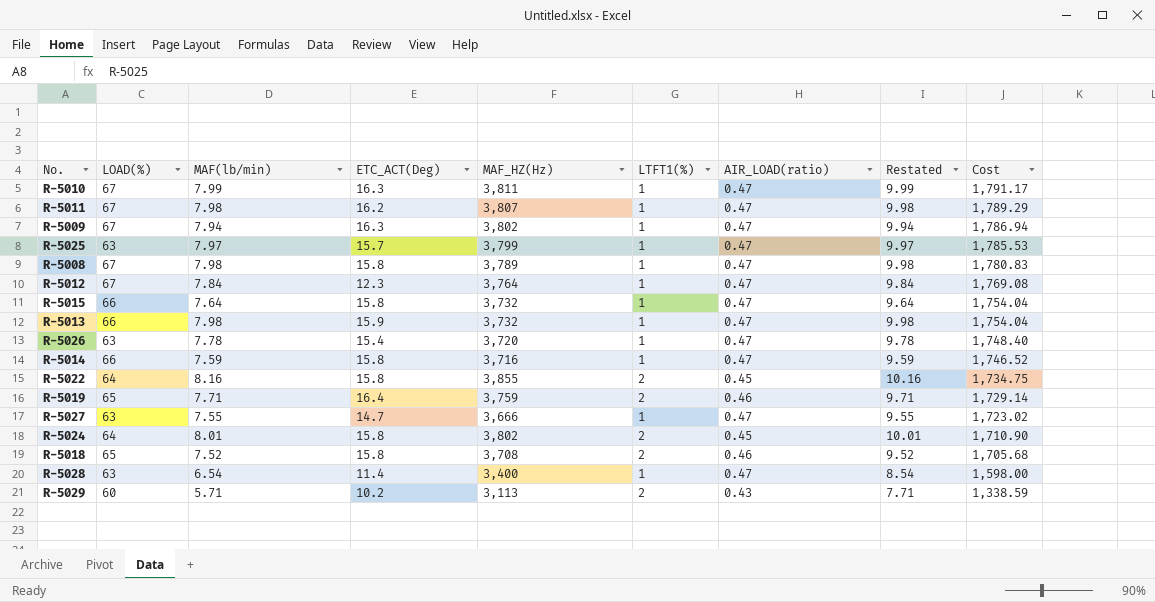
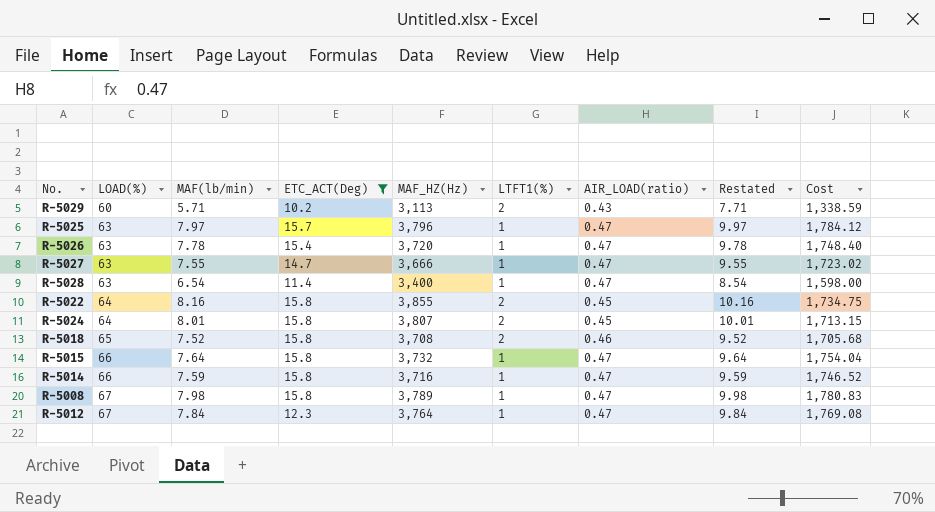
filter: none -> ETC_ACT(Deg) <= 15.8
row order: Cost descending -> LOAD(%) ascending
R-5025 | MAF_HZ(Hz): 3,799 -> 3,796
R-5025 | Cost: 1,785.53 -> 1,784.12
R-5024 | MAF_HZ(Hz): 3,802 -> 3,807
R-5024 | Cost: 1,710.90 -> 1,713.15

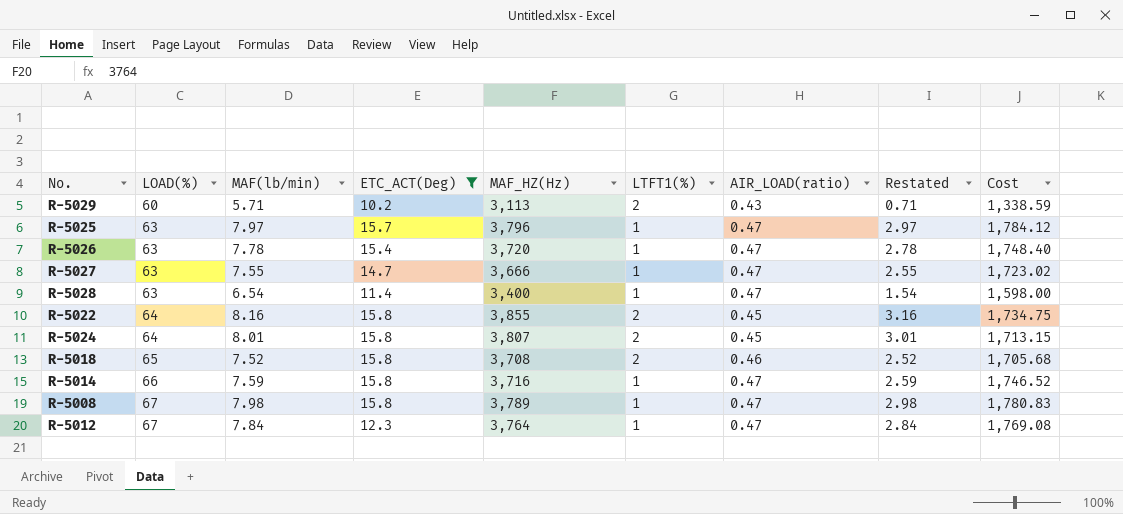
column Restated | formula: [MAF(lb/min)] + 2 -> [MAF(lb/min)] - 5
row R-5015: 66 | 7.64 | 15.8 | 3,732 | 1 | 0.47 | 9.64 | 1,754.04 -> none

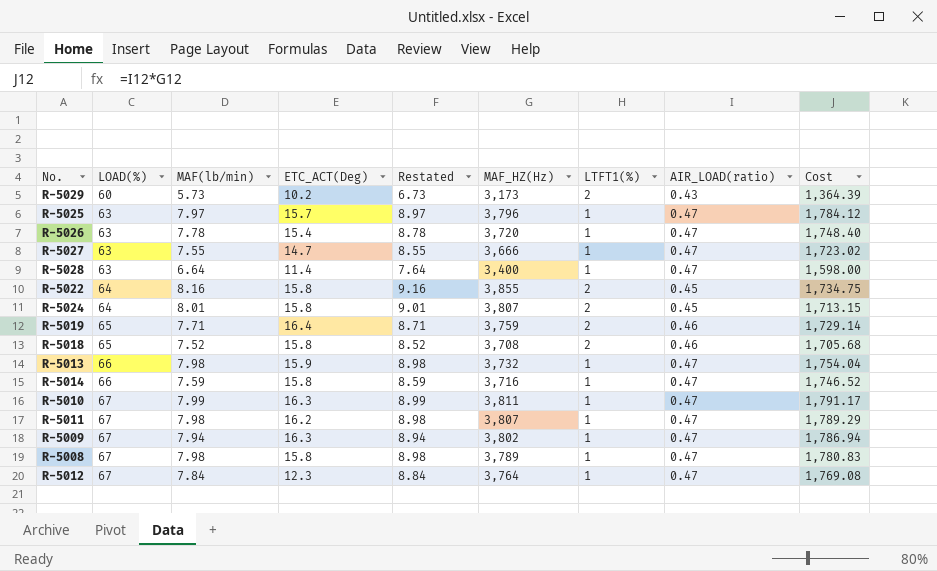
filter: ETC_ACT(Deg) <= 15.8 -> none
column Restated | formula: [MAF(lb/min)] - 5 -> [MAF(lb/min)] + 1
column Restated | position: 8 -> 5
R-5029 | MAF(lb/min): 5.71 -> 5.73
R-5029 | MAF_HZ(Hz): 3,113 -> 3,173
R-5029 | Cost: 1,338.59 -> 1,364.39
R-5028 | MAF(lb/min): 6.54 -> 6.64

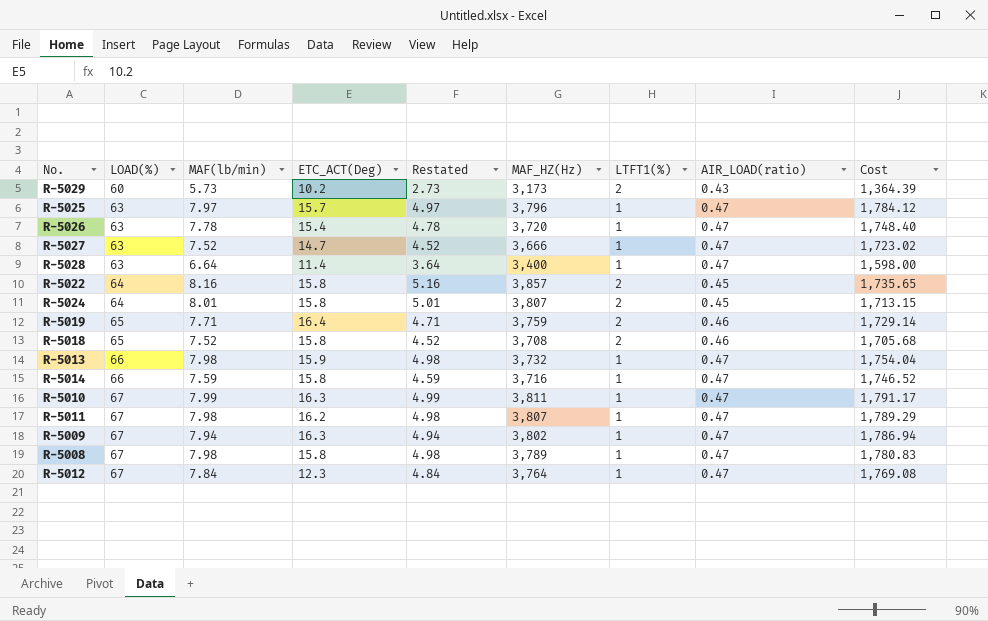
column Restated | formula: [MAF(lb/min)] + 1 -> [MAF(lb/min)] - 3
R-5027 | MAF(lb/min): 7.55 -> 7.52
R-5022 | MAF_HZ(Hz): 3,855 -> 3,857
R-5022 | Cost: 1,734.75 -> 1,735.65

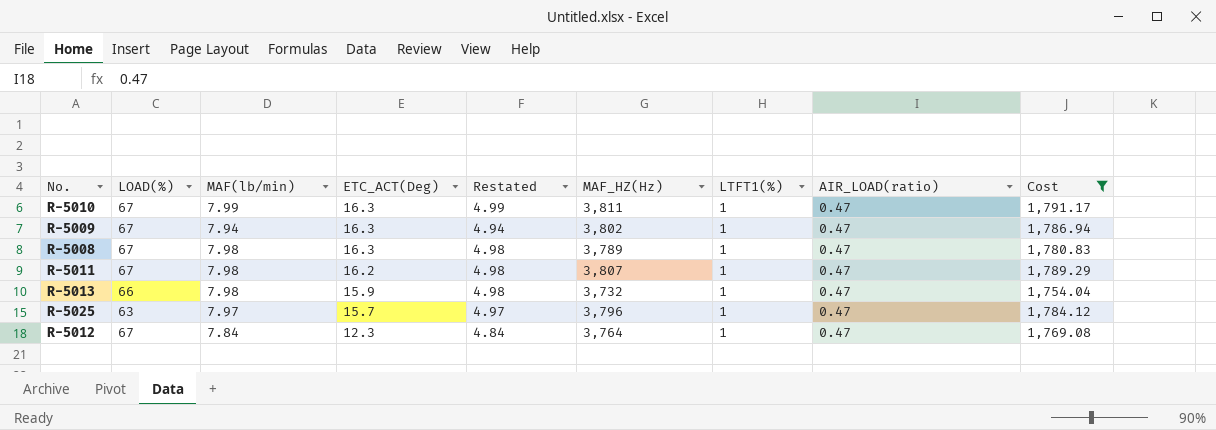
filter: none -> Cost >= 1,754.04
row order: LOAD(%) ascending -> ETC_ACT(Deg) descending
R-5008 | ETC_ACT(Deg): 15.8 -> 16.3

